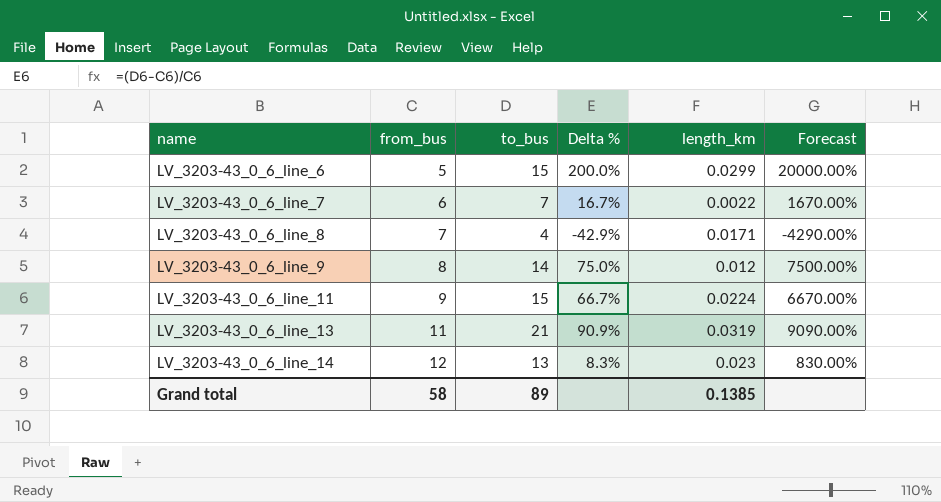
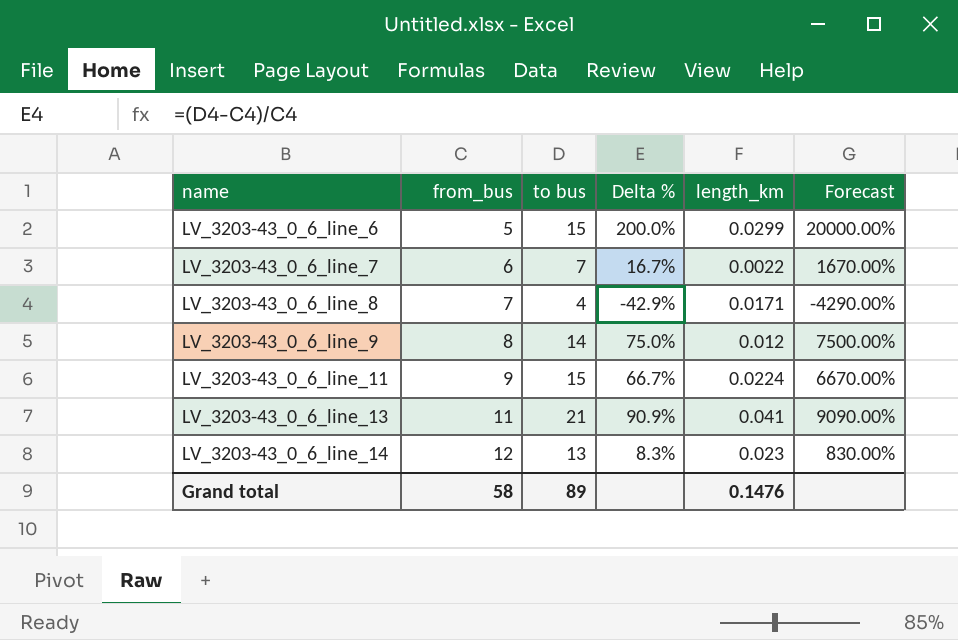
column name: to_bus -> to bus
LV_3203-43_0_6_line_13 | length_km: 0.0319 -> 0.041
Grand total | length_km: 0.1385 -> 0.1476

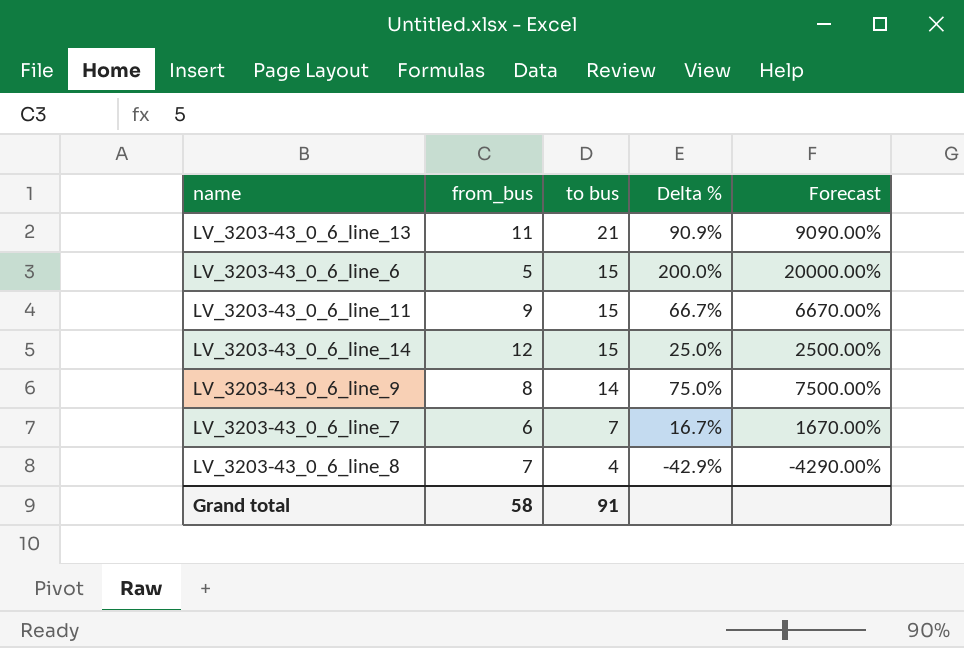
row order: name ascending -> to bus descending
column length_km | position: 5 -> none
LV_3203-43_0_6_line_14 | to bus: 13 -> 15
LV_3203-43_0_6_line_14 | Delta %: 8.3% -> 25.0%
LV_3203-43_0_6_line_14 | Forecast: 830.00% -> 2500.00%
Grand total | to bus: 89 -> 91

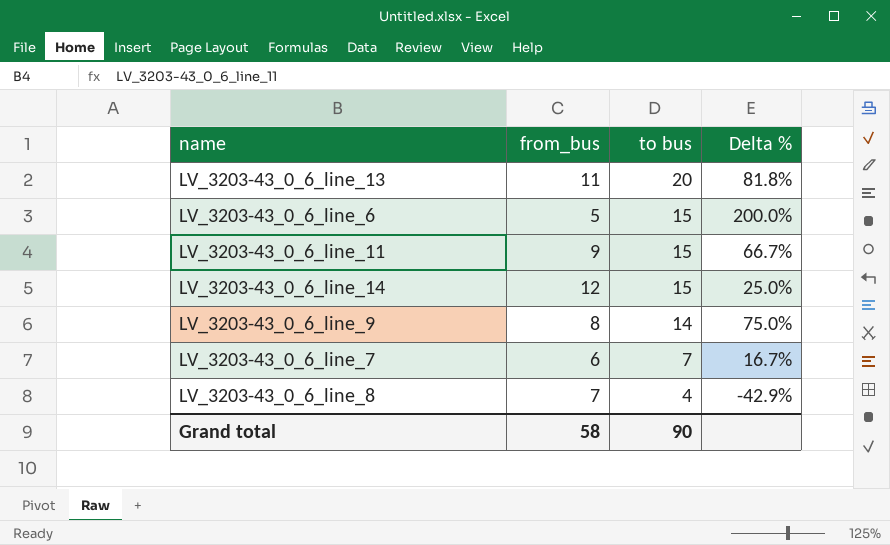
column Forecast | formula: [Delta %] * 100 -> none
LV_3203-43_0_6_line_13 | to bus: 21 -> 20
LV_3203-43_0_6_line_13 | Delta %: 90.9% -> 81.8%
Grand total | to bus: 91 -> 90

